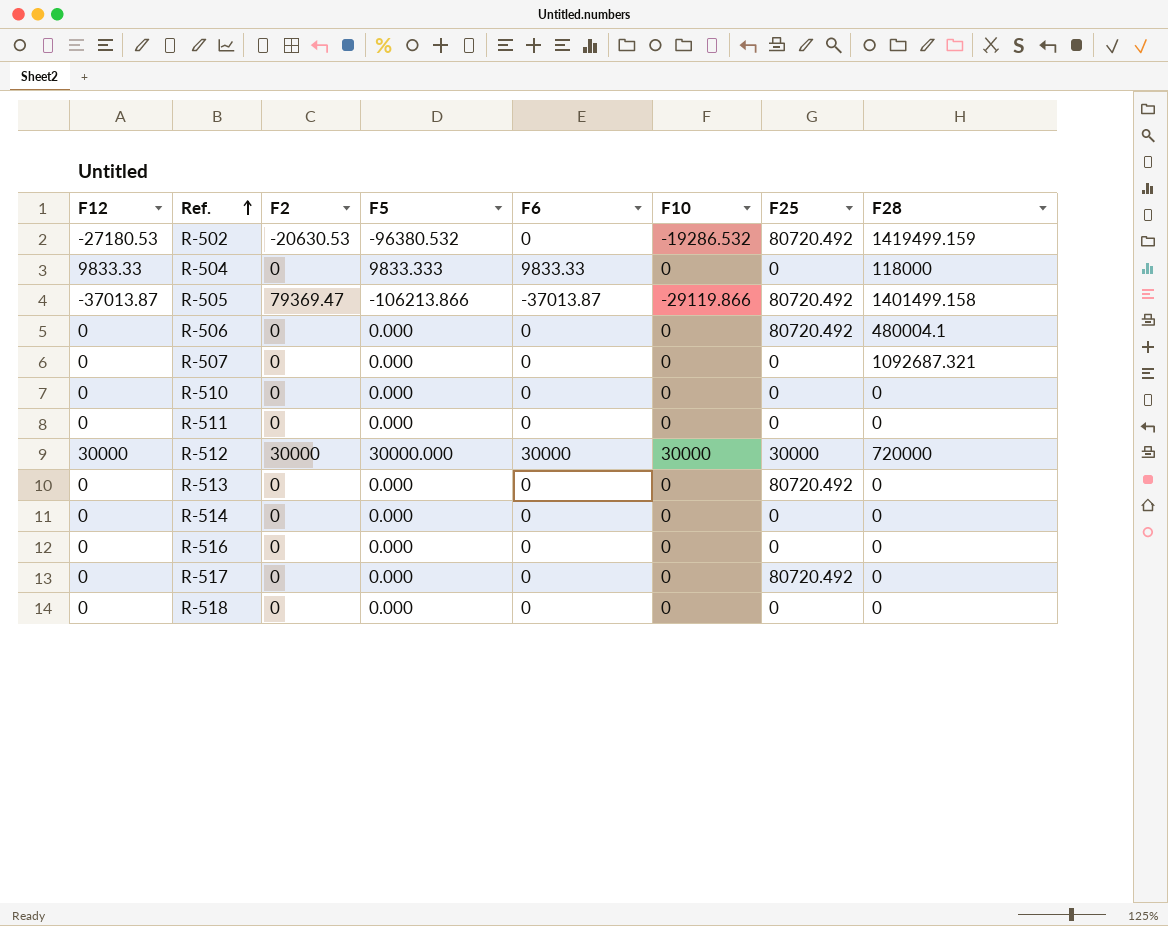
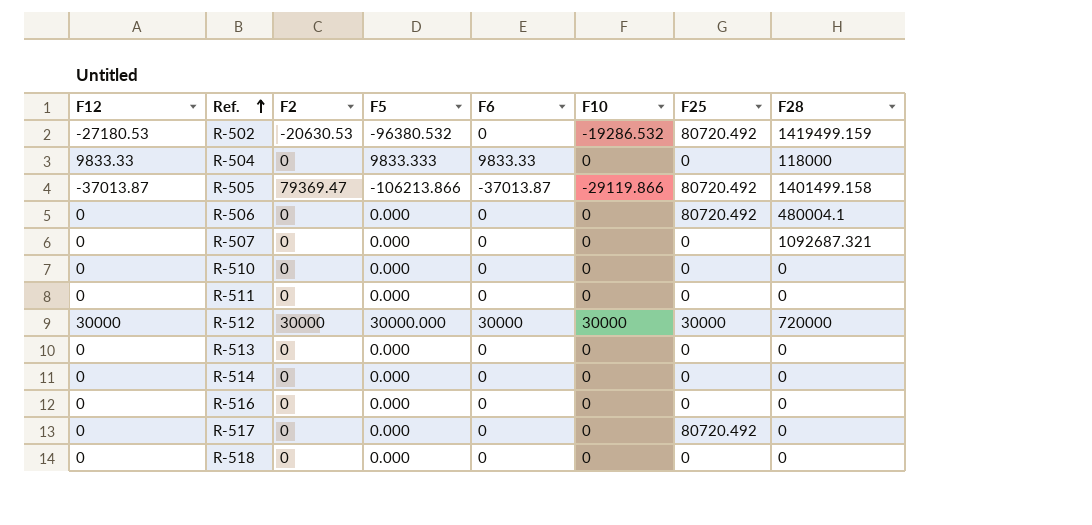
R-513 | F25: 80720.492 -> 0

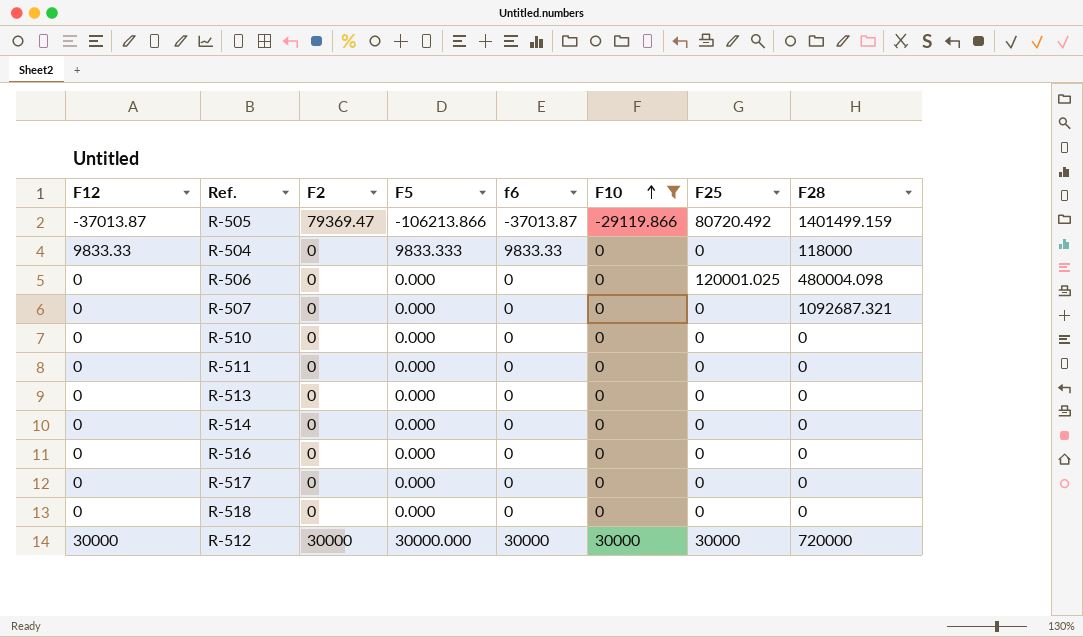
filter: none -> F10 != -19286.532
row order: Ref. ascending -> F10 ascending
column name: F6 -> f6
R-505 | F28: 1401499.158 -> 1401499.159
R-506 | F25: 80720.492 -> 120001.025
R-506 | F28: 480004.1 -> 480004.098
R-517 | F25: 80720.492 -> 0

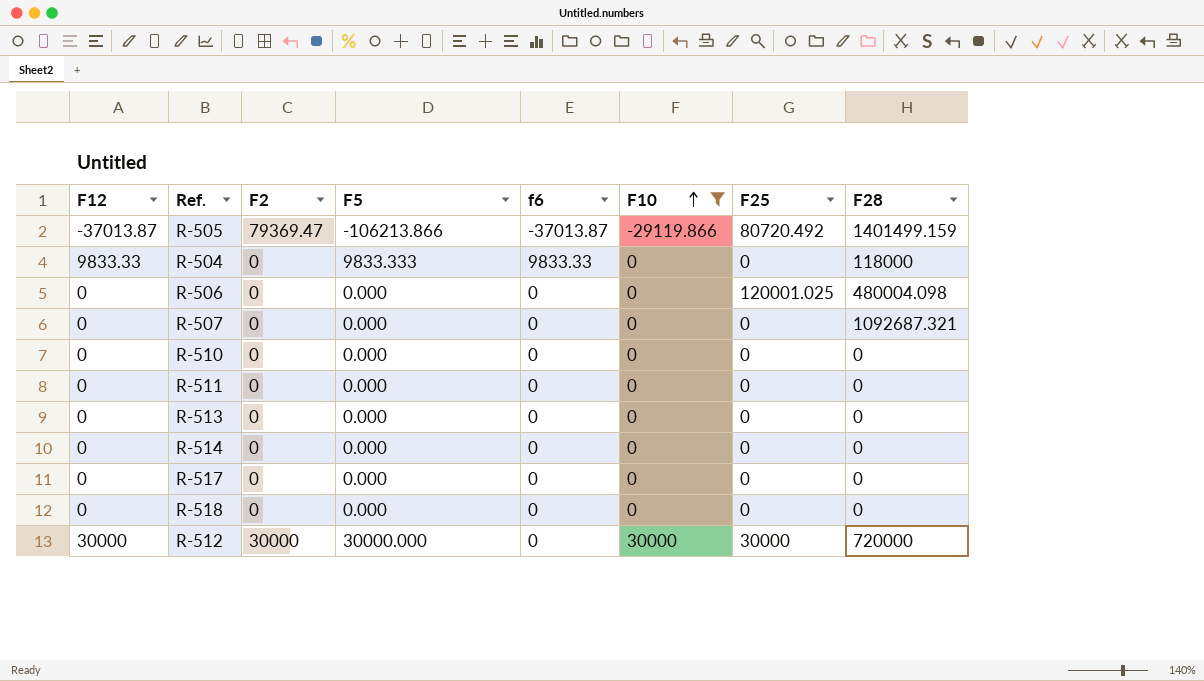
row R-516: 0 | 0 | 0.000 | 0 | 0 | 0 | 0 -> none
R-512 | f6: 30000 -> 0

